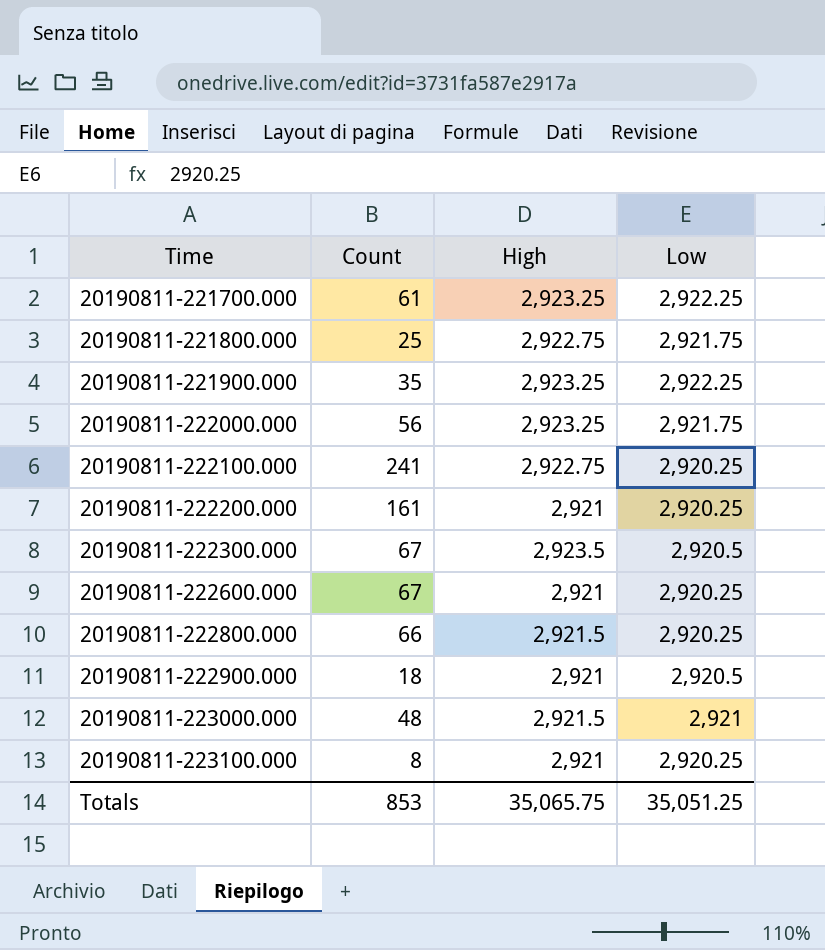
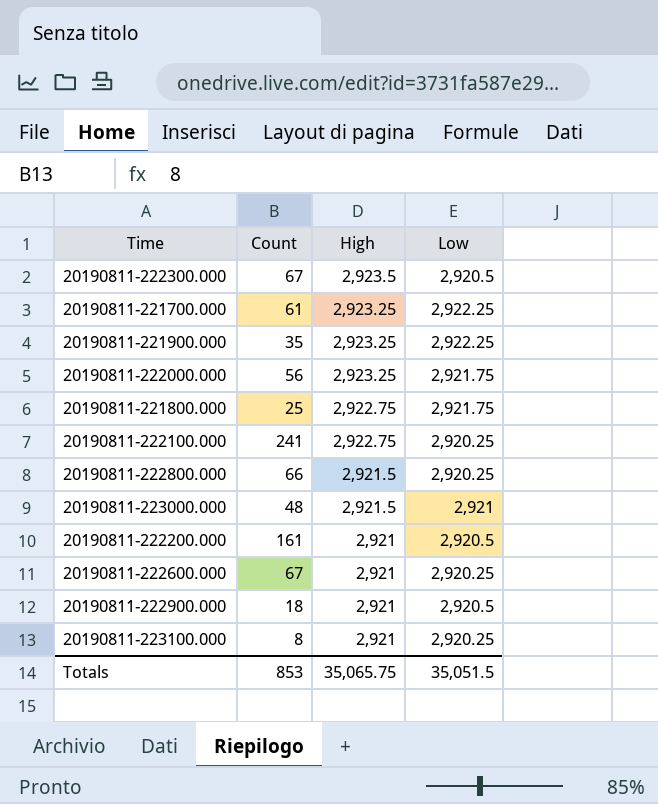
row order: Time ascending -> High descending
20190811-222200.000 | Low: 2,920.25 -> 2,920.5
Totals | Low: 35,051.25 -> 35,051.5

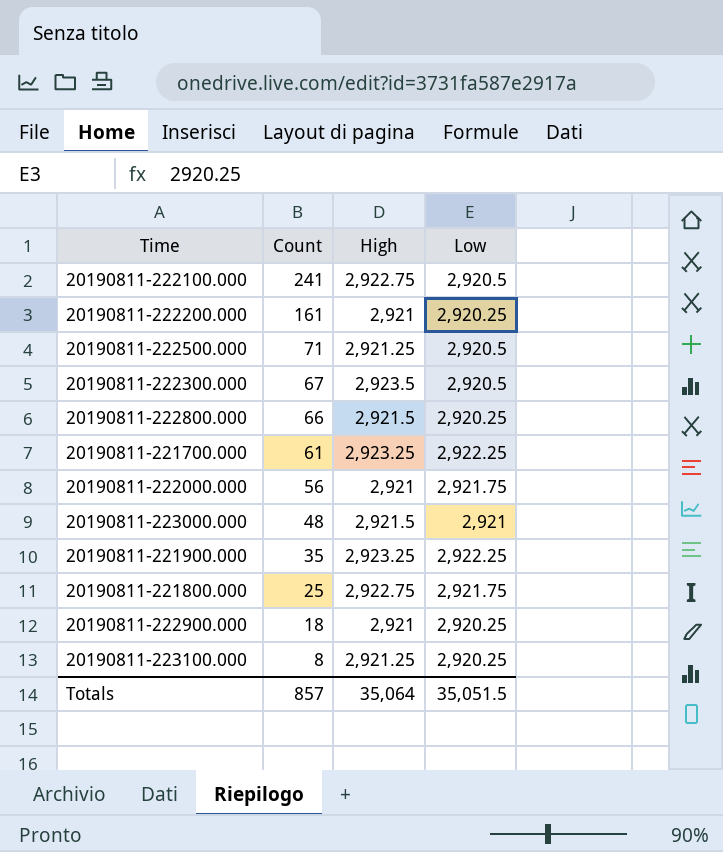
row order: High descending -> Count descending
row 20190811-222600.000: 67 | 2,921 | 2,920.25 -> none
20190811-222100.000 | Low: 2,920.25 -> 2,920.5
20190811-222200.000 | Low: 2,920.5 -> 2,920.25
row 20190811-222500.000: none -> 71 | 2,921.25 | 2,920.5
20190811-222000.000 | High: 2,923.25 -> 2,921
20190811-222900.000 | Low: 2,920.5 -> 2,920.25
20190811-223100.000 | High: 2,921 -> 2,921.25
Totals | Count: 853 -> 857
Totals | High: 35,065.75 -> 35,064

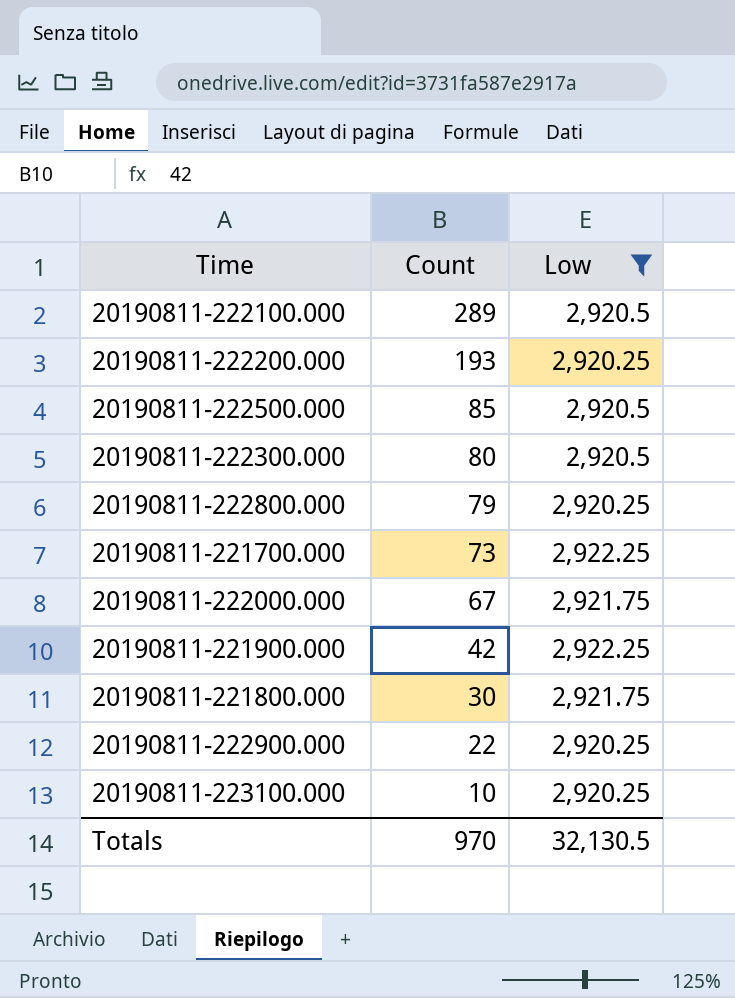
filter: none -> Low != 2,921
column High | position: 3 -> none
20190811-222100.000 | Count: 241 -> 289
20190811-222200.000 | Count: 161 -> 193
20190811-222500.000 | Count: 71 -> 85
20190811-222300.000 | Count: 67 -> 80
20190811-222800.000 | Count: 66 -> 79
20190811-221700.000 | Count: 61 -> 73
20190811-222000.000 | Count: 56 -> 67
20190811-221900.000 | Count: 35 -> 42
20190811-221800.000 | Count: 25 -> 30
20190811-222900.000 | Count: 18 -> 22
20190811-223100.000 | Count: 8 -> 10
Totals | Count: 857 -> 970
Totals | Low: 35,051.5 -> 32,130.5

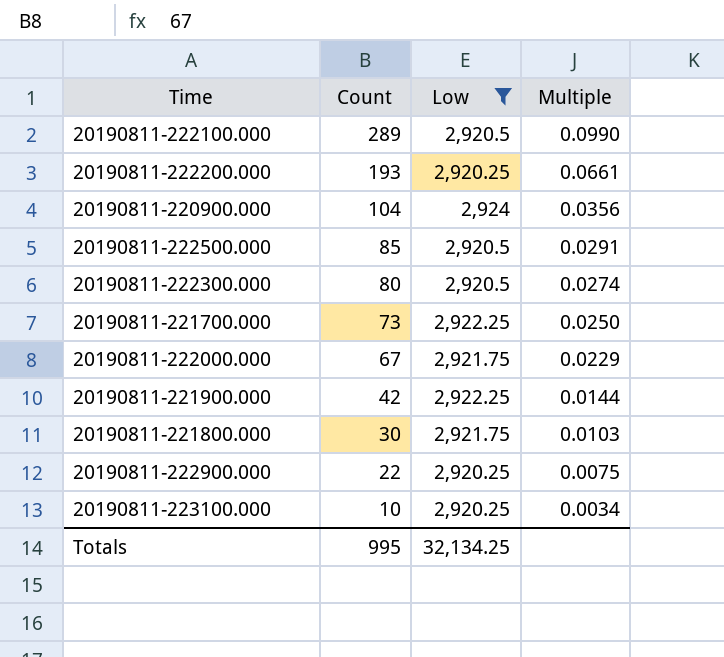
column Multiple | formula: none -> [Count] / [Low]
row 20190811-222800.000: 79 | 2,920.25 -> none
row 20190811-220900.000: none -> 104 | 2,924 | 0.0356
Totals | Count: 970 -> 995
Totals | Low: 32,130.5 -> 32,134.25

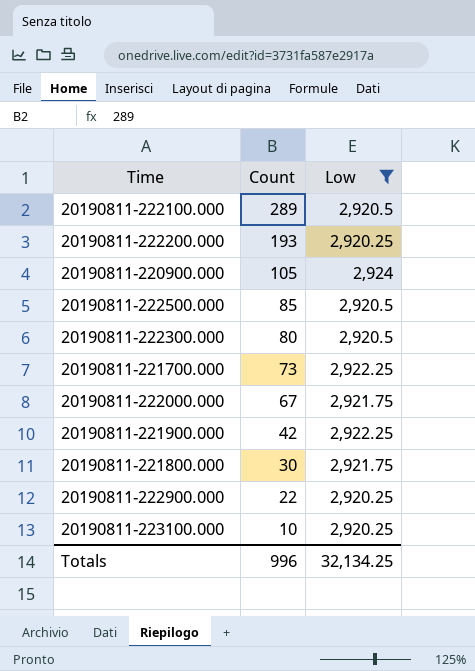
column Multiple | formula: [Count] / [Low] -> none
20190811-220900.000 | Count: 104 -> 105
Totals | Count: 995 -> 996

